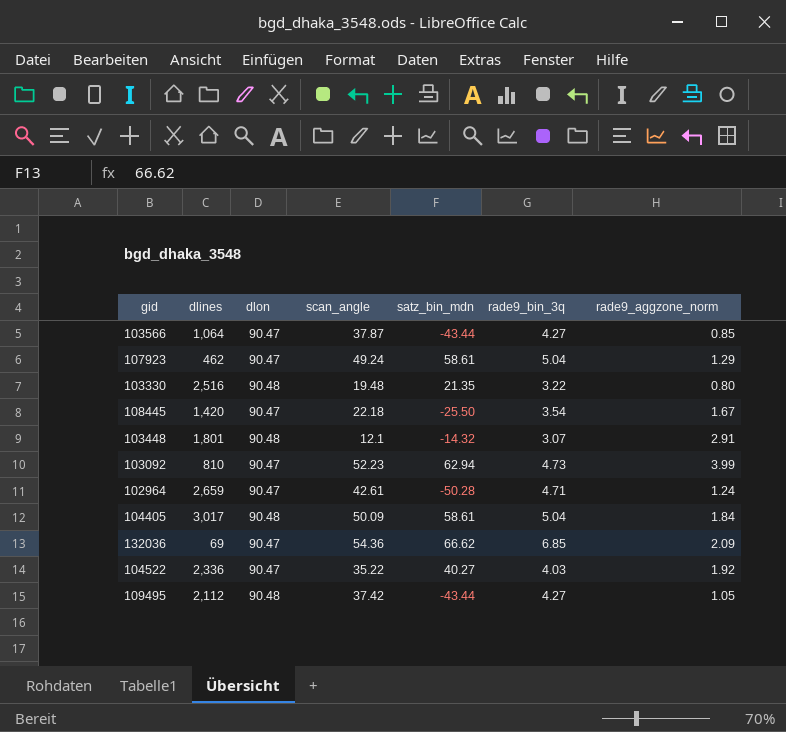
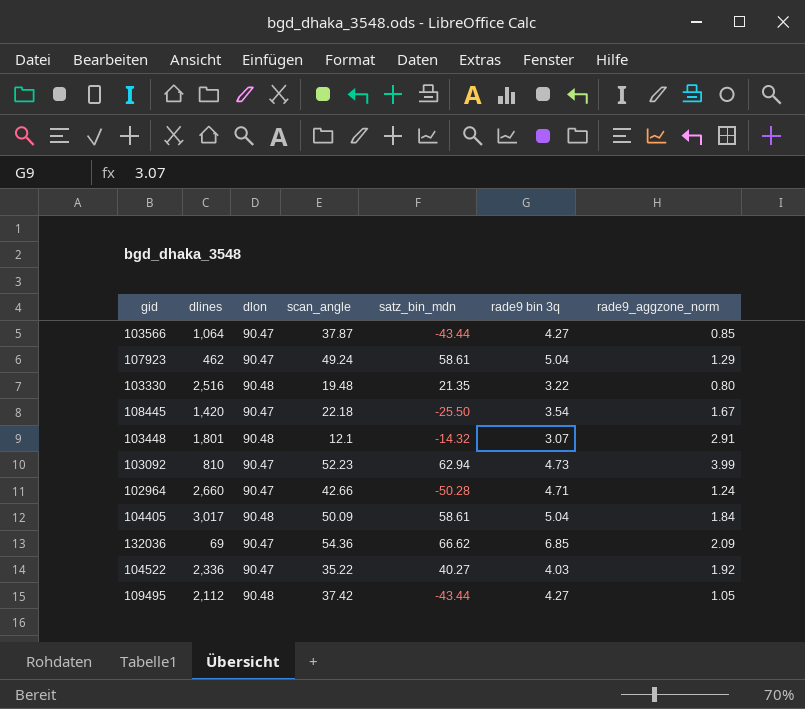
column name: rade9_bin_3q -> rade9 bin 3q
102964 | dlines: 2,659 -> 2,660
102964 | scan_angle: 42.61 -> 42.66

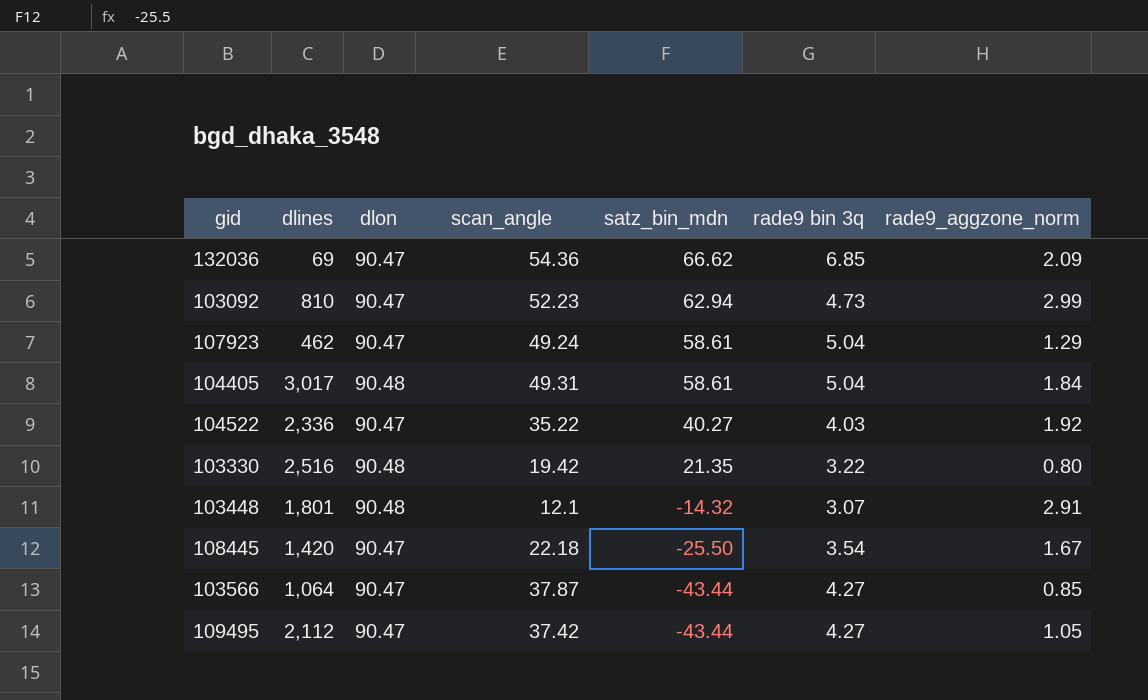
row order: none -> satz_bin_mdn descending
row 102964: 2,660 | 90.47 | 42.66 | -50.28 | 4.71 | 1.24 -> none
103092 | rade9_aggzone_norm: 3.99 -> 2.99
104405 | scan_angle: 50.09 -> 49.31
103330 | scan_angle: 19.48 -> 19.42
109495 | dlon: 90.48 -> 90.47

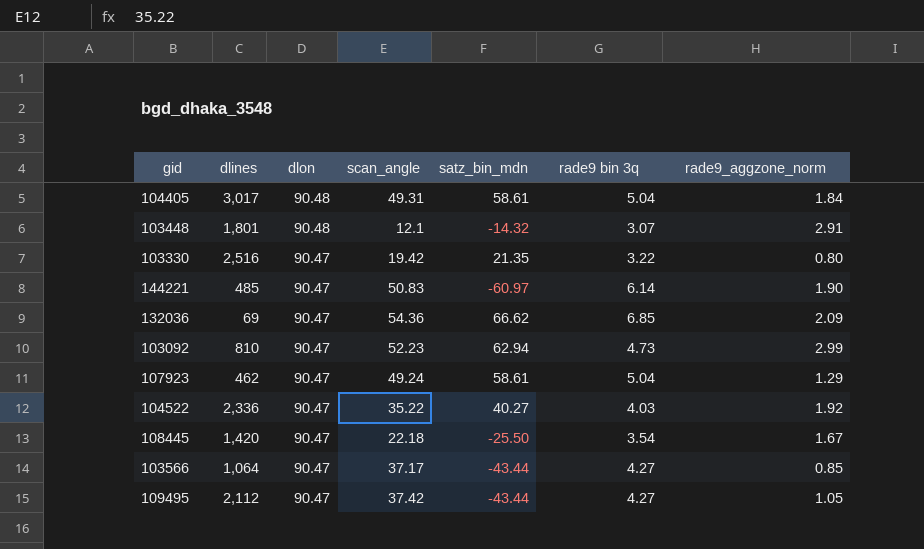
row order: satz_bin_mdn descending -> dlon descending
103330 | dlon: 90.48 -> 90.47
row 144221: none -> 485 | 90.47 | 50.83 | -60.97 | 6.14 | 1.90
103566 | scan_angle: 37.87 -> 37.17

